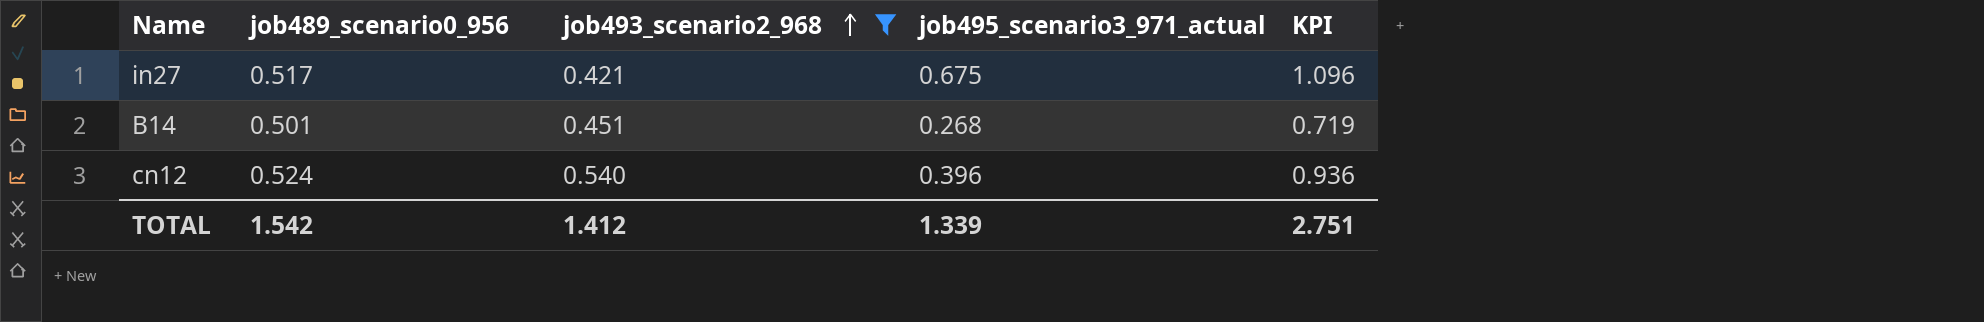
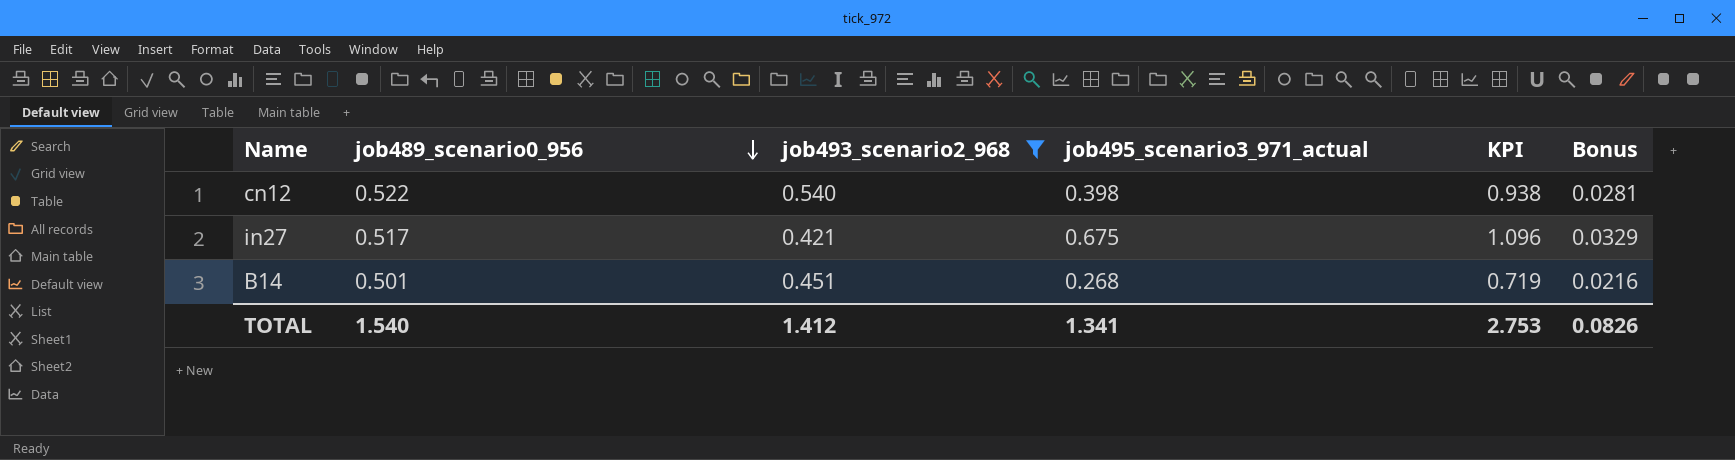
row order: job493_scenario2_968 ascending -> job489_scenario0_956 descending
column Bonus | formula: none -> [KPI] * 0.03
cn12 | job489_scenario0_956: 0.524 -> 0.522
cn12 | job495_scenario3_971_actual: 0.396 -> 0.398
cn12 | KPI: 0.936 -> 0.938
TOTAL | job489_scenario0_956: 1.542 -> 1.540
TOTAL | job495_scenario3_971_actual: 1.339 -> 1.341
TOTAL | KPI: 2.751 -> 2.753

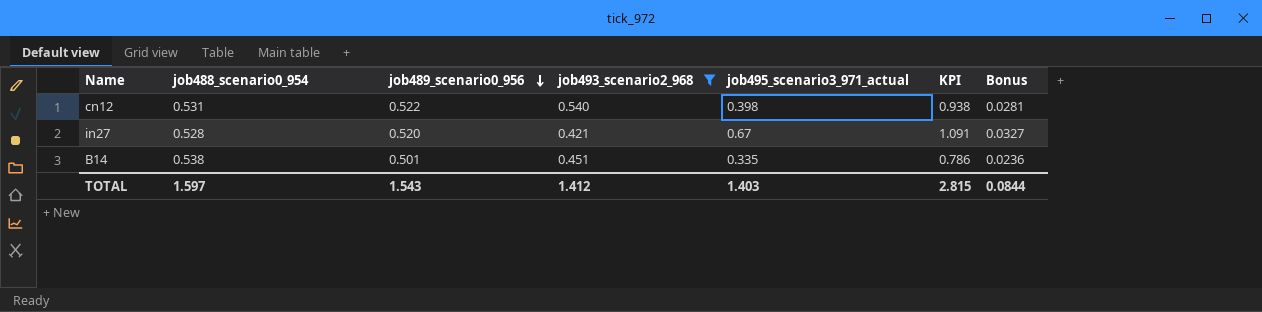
column job488_scenario0_954 | position: none -> 2
in27 | job489_scenario0_956: 0.517 -> 0.520
in27 | job495_scenario3_971_actual: 0.675 -> 0.67
in27 | KPI: 1.096 -> 1.091
in27 | Bonus: 0.0329 -> 0.0327
B14 | job495_scenario3_971_actual: 0.268 -> 0.335
B14 | KPI: 0.719 -> 0.786
B14 | Bonus: 0.0216 -> 0.0236
TOTAL | job489_scenario0_956: 1.540 -> 1.543
TOTAL | job495_scenario3_971_actual: 1.341 -> 1.403
TOTAL | KPI: 2.753 -> 2.815
TOTAL | Bonus: 0.0826 -> 0.0844

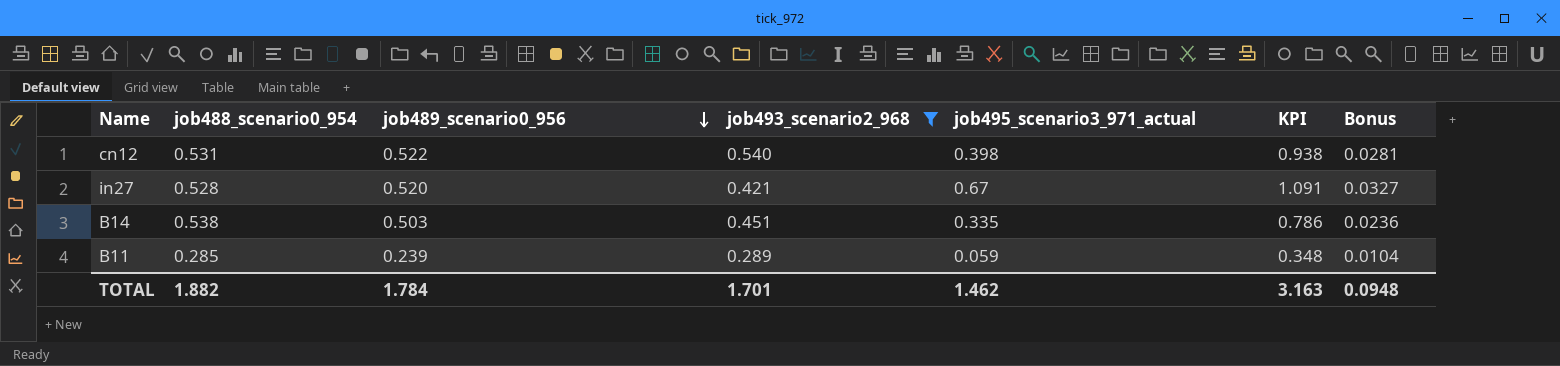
B14 | job489_scenario0_956: 0.501 -> 0.503
row B11: none -> 0.285 | 0.239 | 0.289 | 0.059 | 0.348 | 0.0104
TOTAL | job488_scenario0_954: 1.597 -> 1.882
TOTAL | job489_scenario0_956: 1.543 -> 1.784
TOTAL | job493_scenario2_968: 1.412 -> 1.701
TOTAL | job495_scenario3_971_actual: 1.403 -> 1.462
TOTAL | KPI: 2.815 -> 3.163
TOTAL | Bonus: 0.0844 -> 0.0948

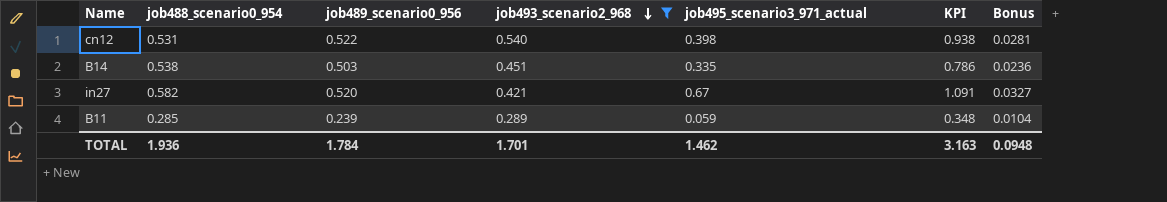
row order: job489_scenario0_956 descending -> job493_scenario2_968 descending
in27 | job488_scenario0_954: 0.528 -> 0.582
TOTAL | job488_scenario0_954: 1.882 -> 1.936

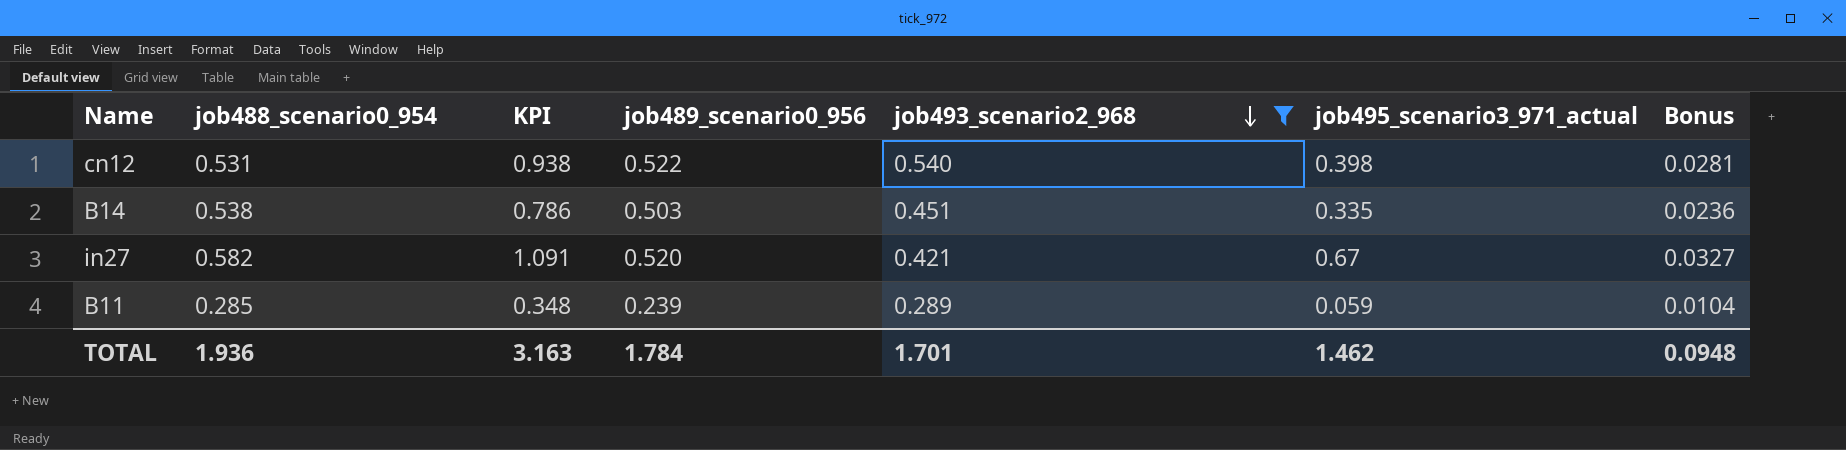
column KPI | position: 6 -> 3

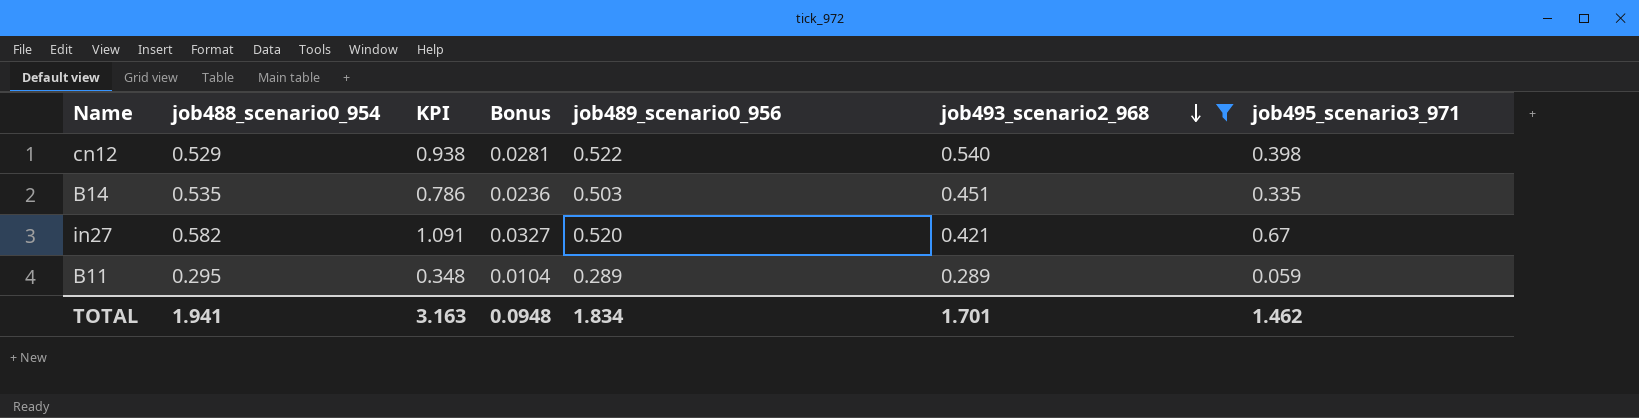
column Bonus | position: 7 -> 4
column name: job495_scenario3_971_actual -> job495_scenario3_971
cn12 | job488_scenario0_954: 0.531 -> 0.529
B14 | job488_scenario0_954: 0.538 -> 0.535
B11 | job488_scenario0_954: 0.285 -> 0.295
B11 | job489_scenario0_956: 0.239 -> 0.289
TOTAL | job488_scenario0_954: 1.936 -> 1.941
TOTAL | job489_scenario0_956: 1.784 -> 1.834

